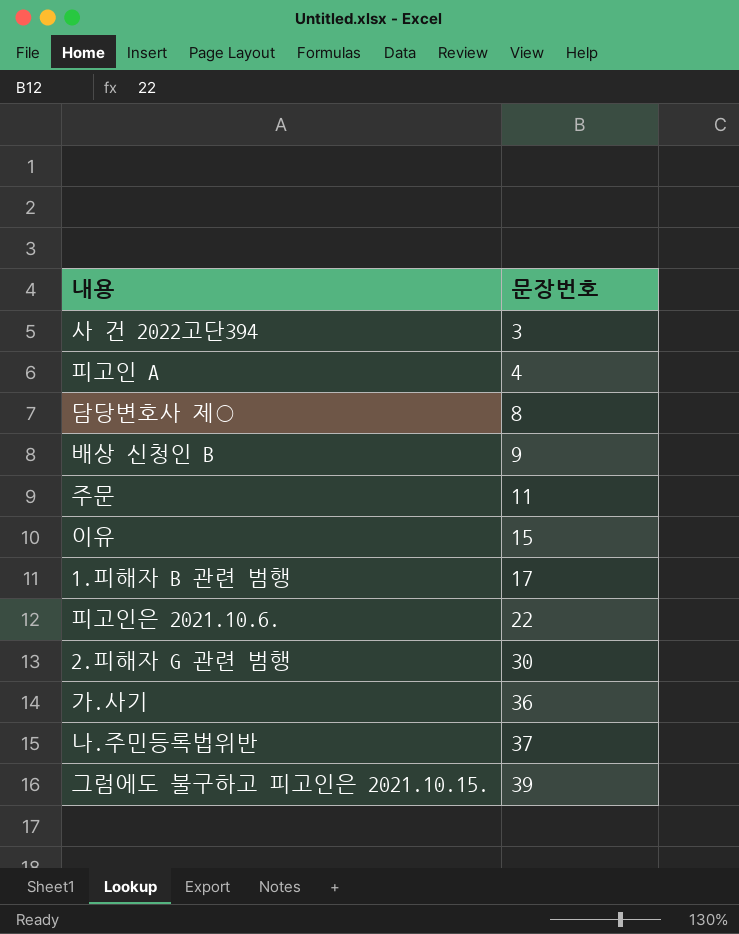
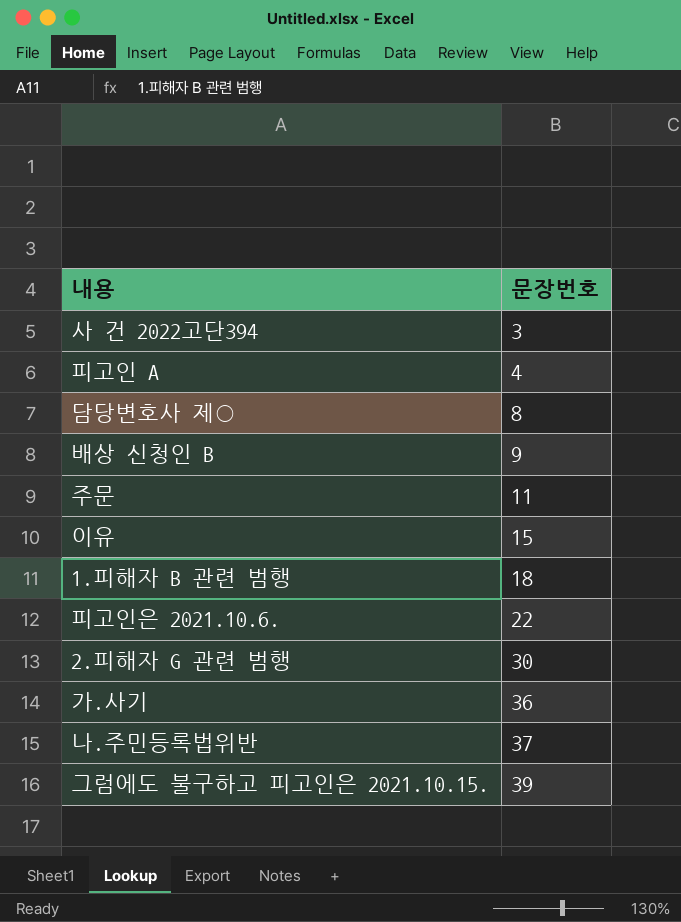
1.피해자 B 관련 범행 | 문장번호: 17 -> 18

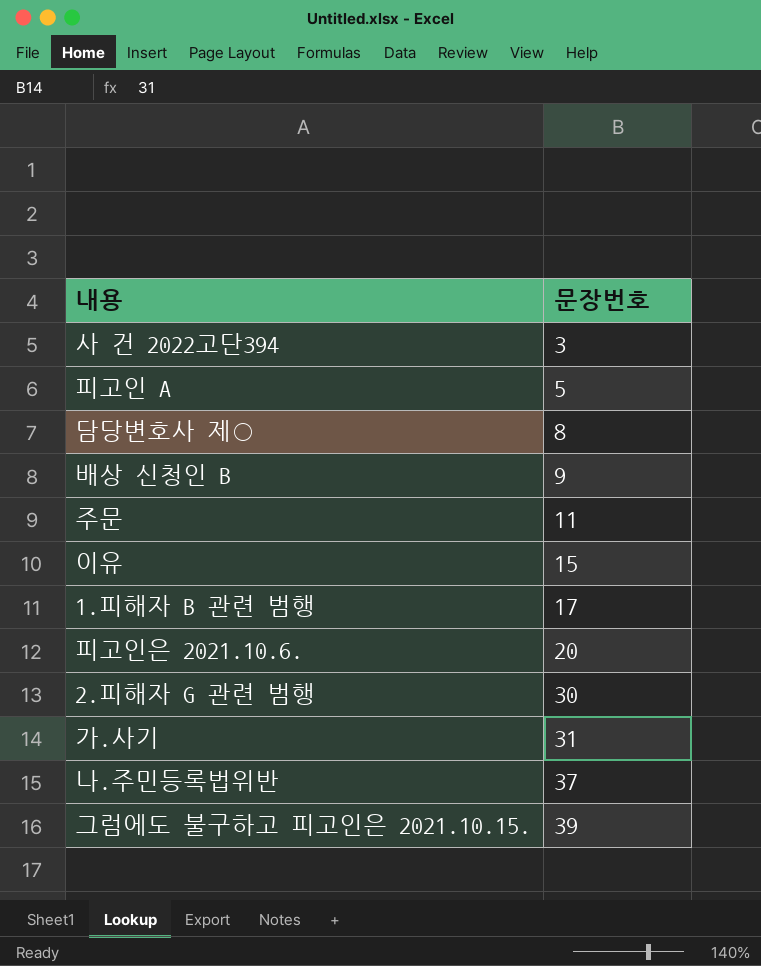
피고인 A | 문장번호: 4 -> 5
1.피해자 B 관련 범행 | 문장번호: 18 -> 17
피고인은 2021.10.6. | 문장번호: 22 -> 20
가.사기 | 문장번호: 36 -> 31

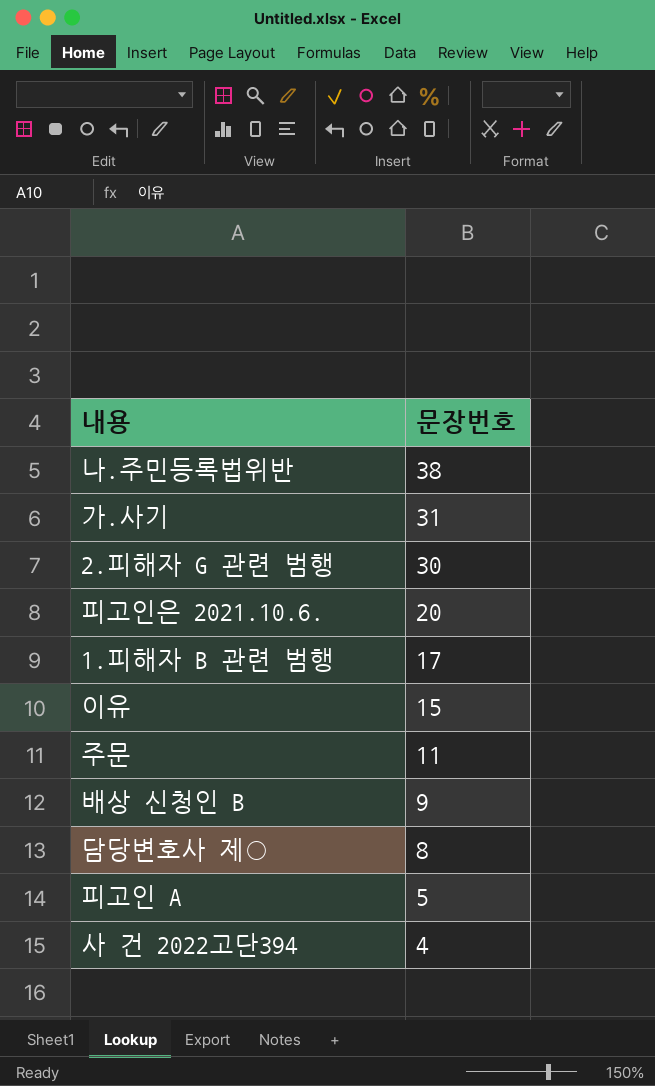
row order: 문장번호 ascending -> 문장번호 descending
row 그럼에도 불구하고 피고인은 2021.10.15.: 39 -> none
나.주민등록법위반 | 문장번호: 37 -> 38
사 건 2022고단394 | 문장번호: 3 -> 4

